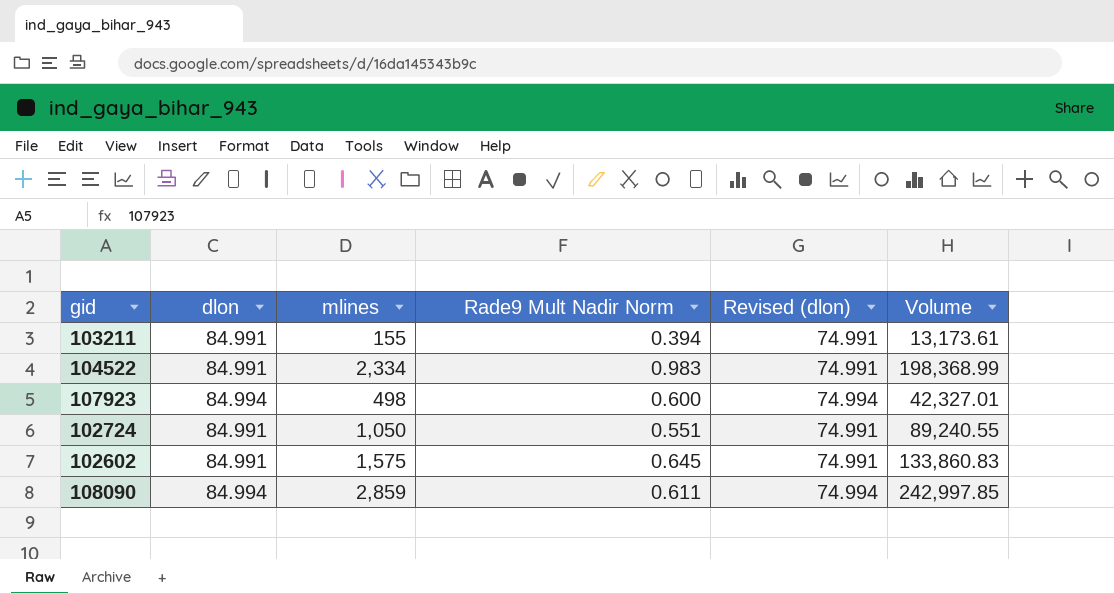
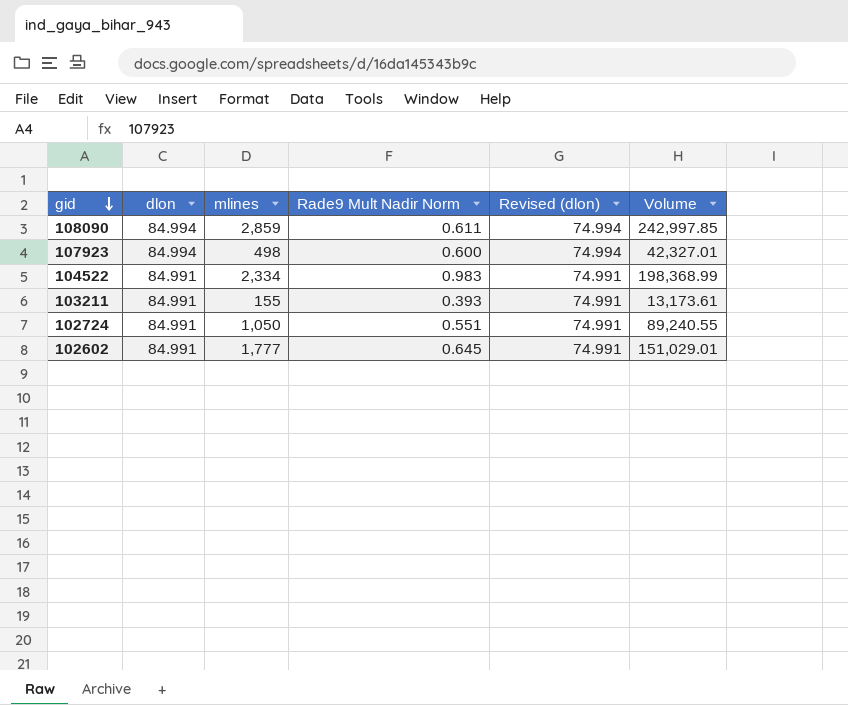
row order: none -> gid descending
103211 | Rade9 Mult Nadir Norm: 0.394 -> 0.393
102602 | mlines: 1,575 -> 1,777
102602 | Volume: 133,860.83 -> 151,029.01

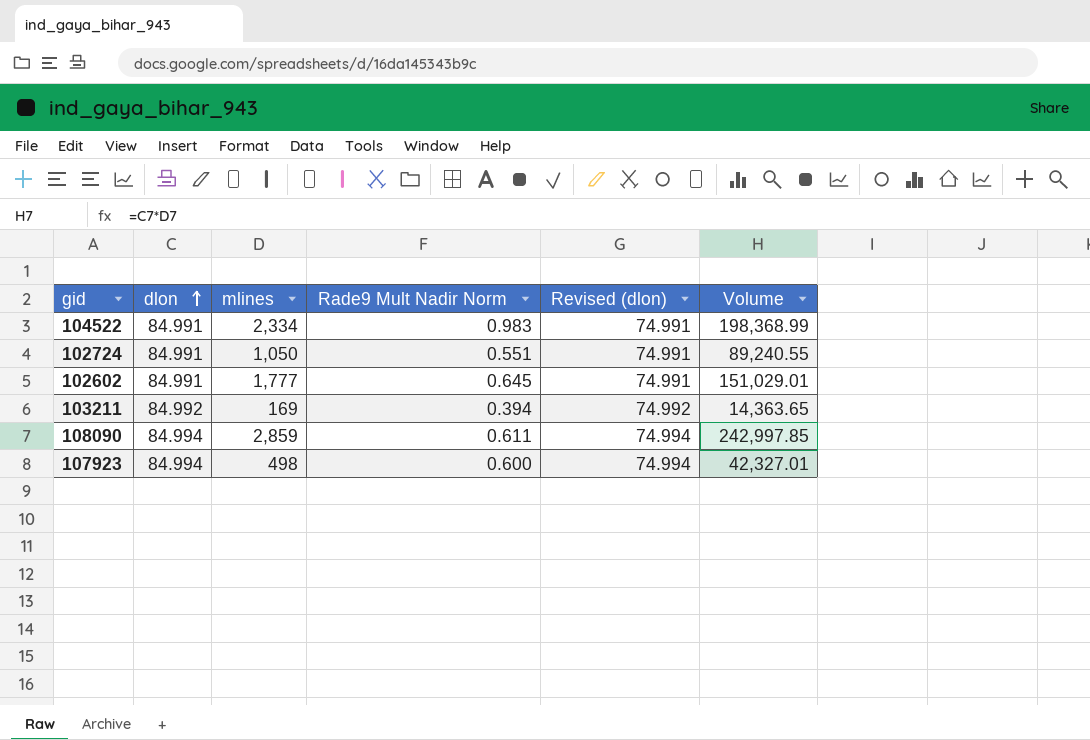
row order: gid descending -> dlon ascending
103211 | dlon: 84.991 -> 84.992
103211 | mlines: 155 -> 169
103211 | Rade9 Mult Nadir Norm: 0.393 -> 0.394
103211 | Revised (dlon): 74.991 -> 74.992
103211 | Volume: 13,173.61 -> 14,363.65

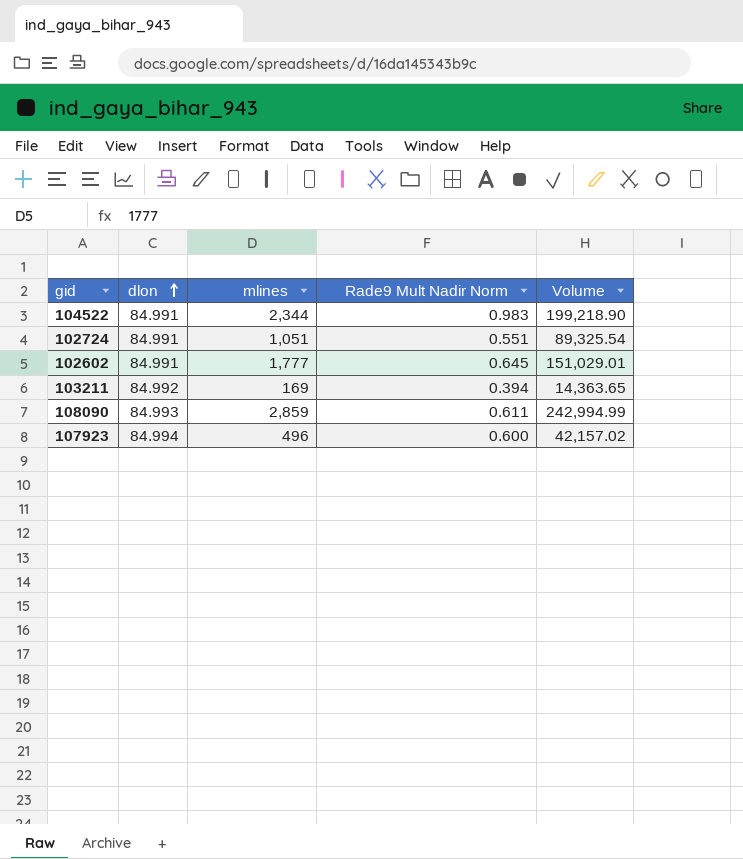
column Revised (dlon) | formula: [dlon] - 10 -> none
104522 | mlines: 2,334 -> 2,344
104522 | Volume: 198,368.99 -> 199,218.90
102724 | mlines: 1,050 -> 1,051
102724 | Volume: 89,240.55 -> 89,325.54
108090 | dlon: 84.994 -> 84.993
108090 | Volume: 242,997.85 -> 242,994.99
107923 | mlines: 498 -> 496
107923 | Volume: 42,327.01 -> 42,157.02

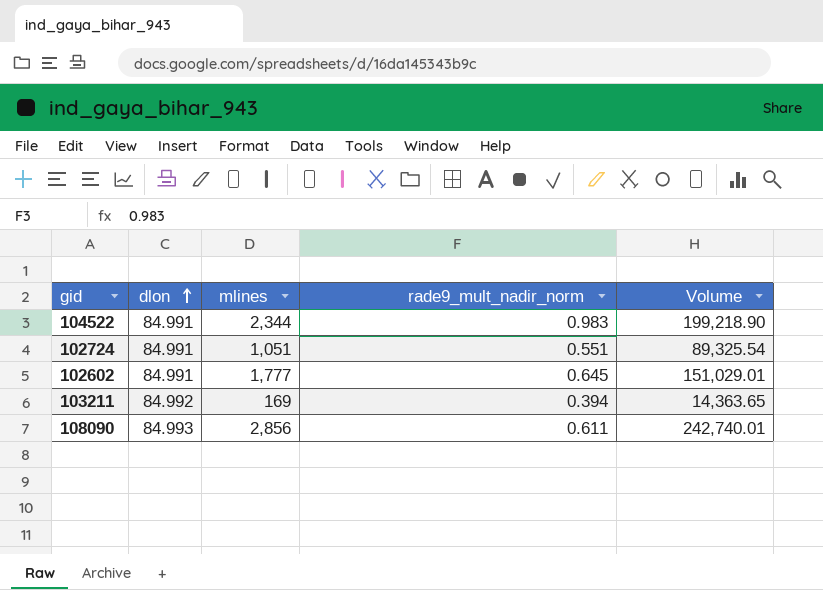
column name: Rade9 Mult Nadir Norm -> rade9_mult_nadir_norm
row 107923: 84.994 | 496 | 0.600 | 42,157.02 -> none
108090 | mlines: 2,859 -> 2,856
108090 | Volume: 242,994.99 -> 242,740.01

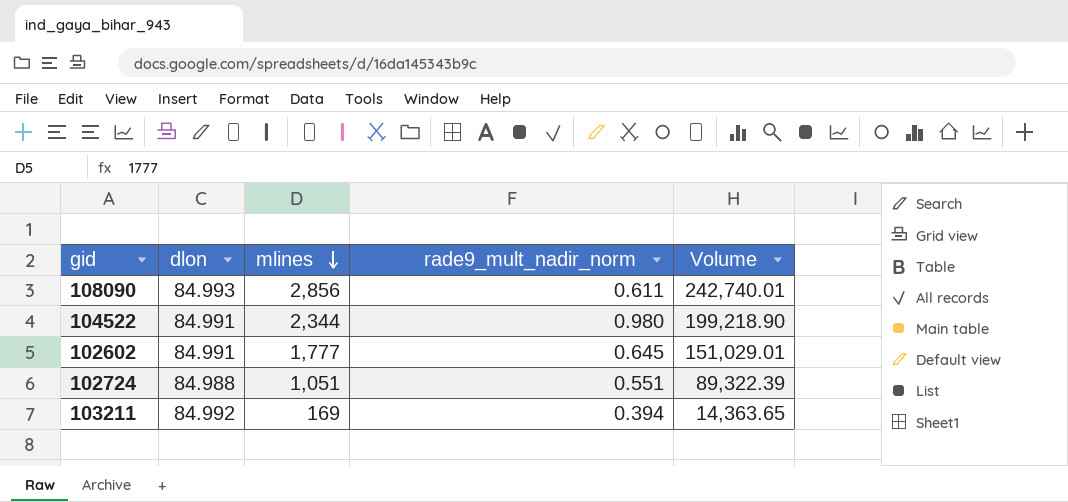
row order: dlon ascending -> mlines descending
104522 | rade9_mult_nadir_norm: 0.983 -> 0.980
102724 | dlon: 84.991 -> 84.988
102724 | Volume: 89,325.54 -> 89,322.39

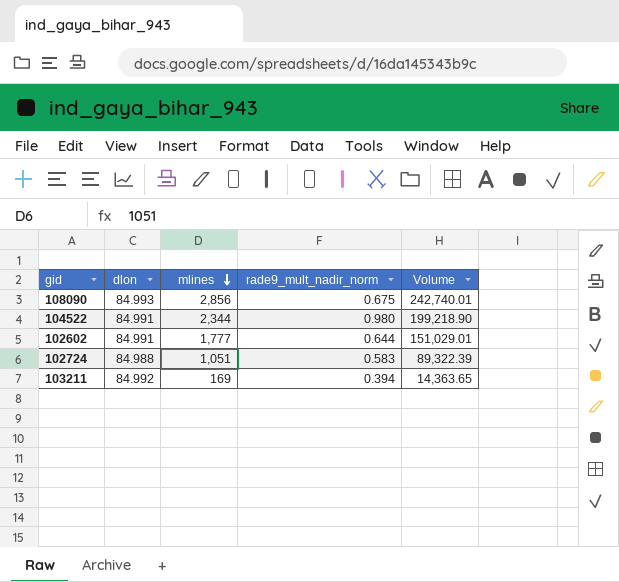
108090 | rade9_mult_nadir_norm: 0.611 -> 0.675
102602 | rade9_mult_nadir_norm: 0.645 -> 0.644
102724 | rade9_mult_nadir_norm: 0.551 -> 0.583

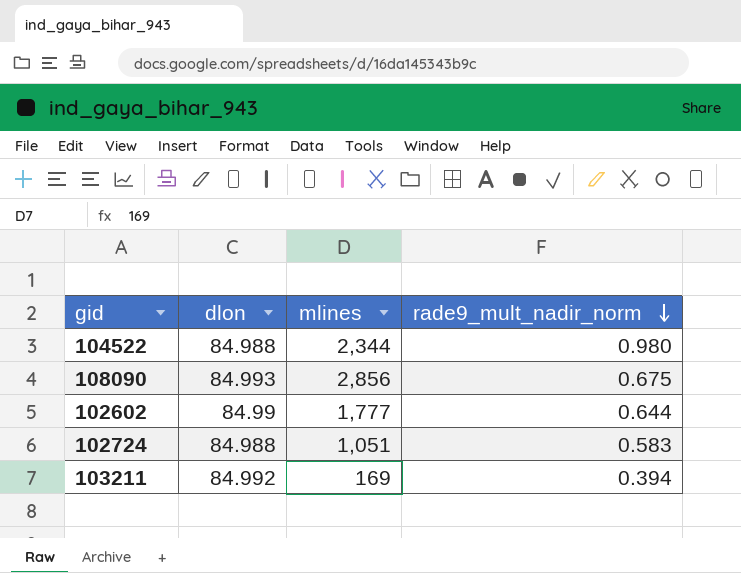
row order: mlines descending -> rade9_mult_nadir_norm descending
column Volume | formula: [dlon] * [mlines] -> none
104522 | dlon: 84.991 -> 84.988
102602 | dlon: 84.991 -> 84.99

